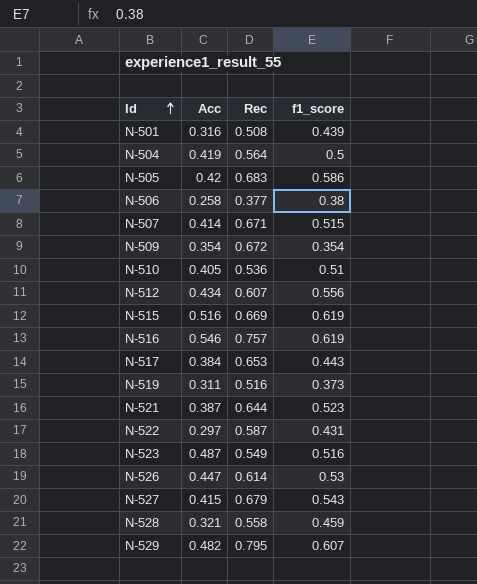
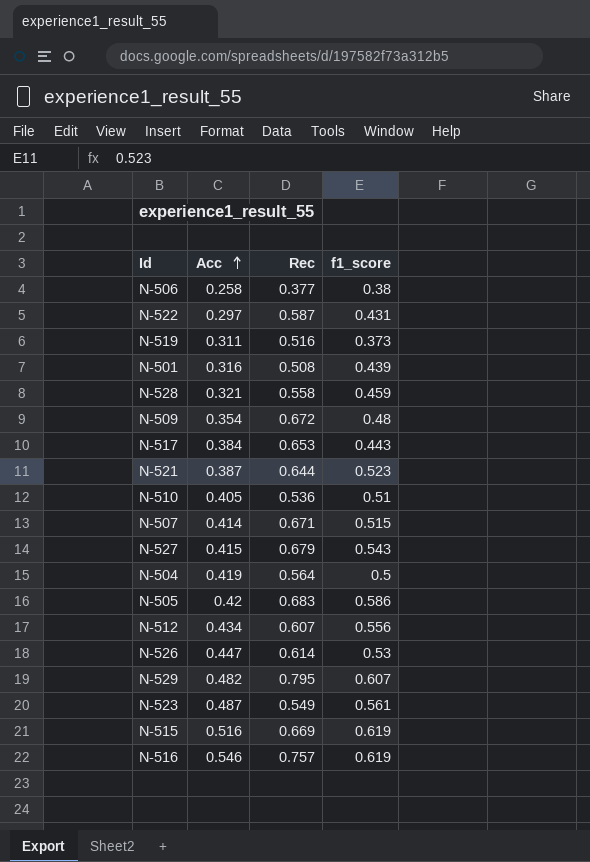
row order: Id ascending -> Acc ascending
N-509 | f1_score: 0.354 -> 0.48
N-523 | f1_score: 0.516 -> 0.561

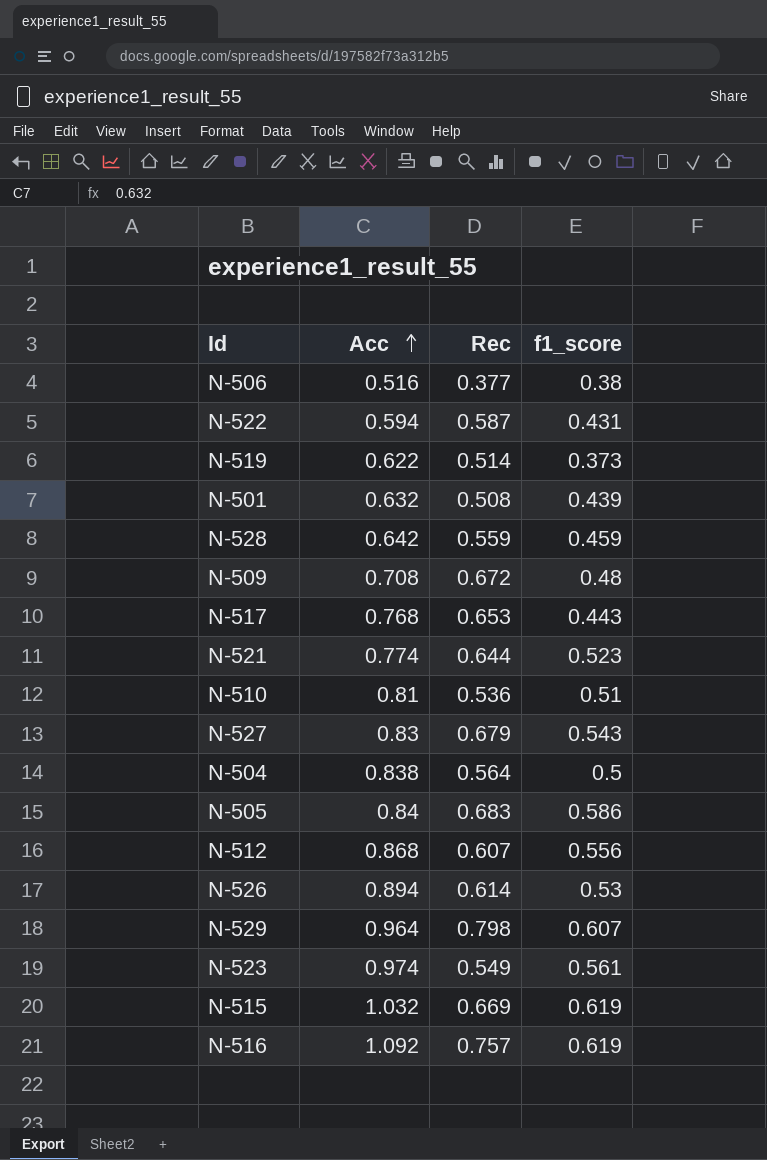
row N-507: 0.414 | 0.671 | 0.515 -> none
N-506 | Acc: 0.258 -> 0.516
N-522 | Acc: 0.297 -> 0.594
N-519 | Acc: 0.311 -> 0.622
N-519 | Rec: 0.516 -> 0.514
N-501 | Acc: 0.316 -> 0.632
N-528 | Acc: 0.321 -> 0.642
N-528 | Rec: 0.558 -> 0.559
N-509 | Acc: 0.354 -> 0.708
N-517 | Acc: 0.384 -> 0.768
N-521 | Acc: 0.387 -> 0.774
N-510 | Acc: 0.405 -> 0.81
N-527 | Acc: 0.415 -> 0.83
N-504 | Acc: 0.419 -> 0.838
N-505 | Acc: 0.42 -> 0.84
N-512 | Acc: 0.434 -> 0.868
N-526 | Acc: 0.447 -> 0.894
N-529 | Acc: 0.482 -> 0.964
N-529 | Rec: 0.795 -> 0.798
N-523 | Acc: 0.487 -> 0.974
N-515 | Acc: 0.516 -> 1.032
N-516 | Acc: 0.546 -> 1.092

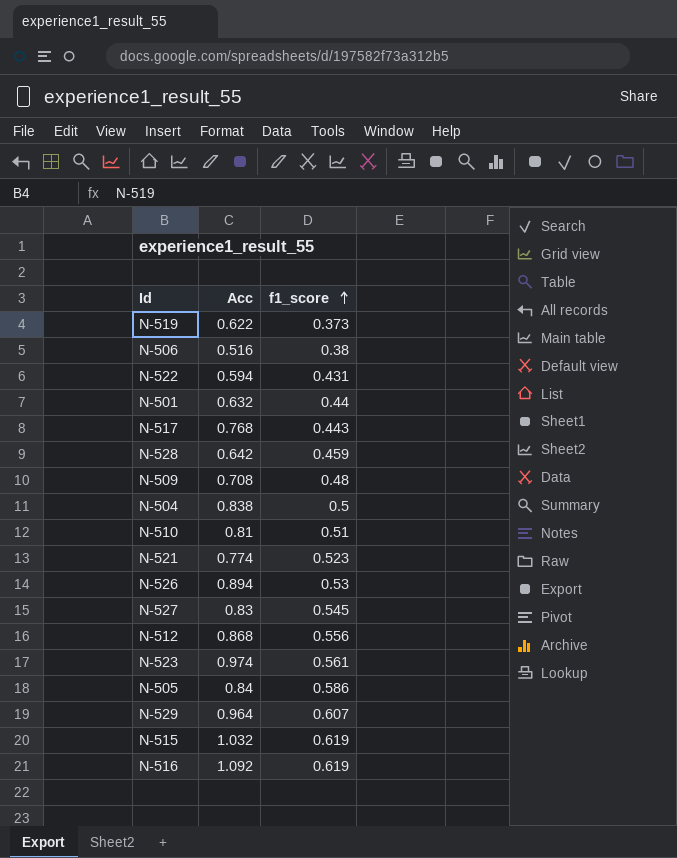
row order: Acc ascending -> f1_score ascending
column Rec | position: 3 -> none
N-501 | f1_score: 0.439 -> 0.44
N-527 | f1_score: 0.543 -> 0.545

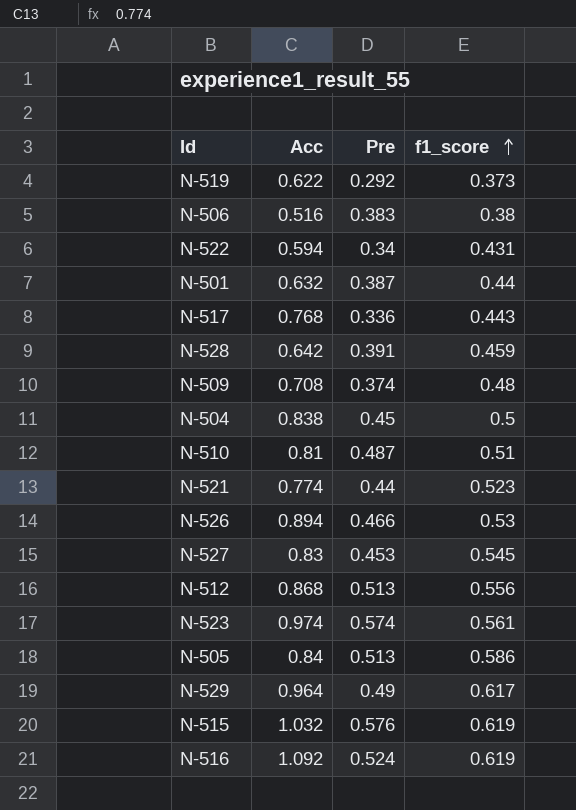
column Pre | position: none -> 3
N-529 | f1_score: 0.607 -> 0.617

